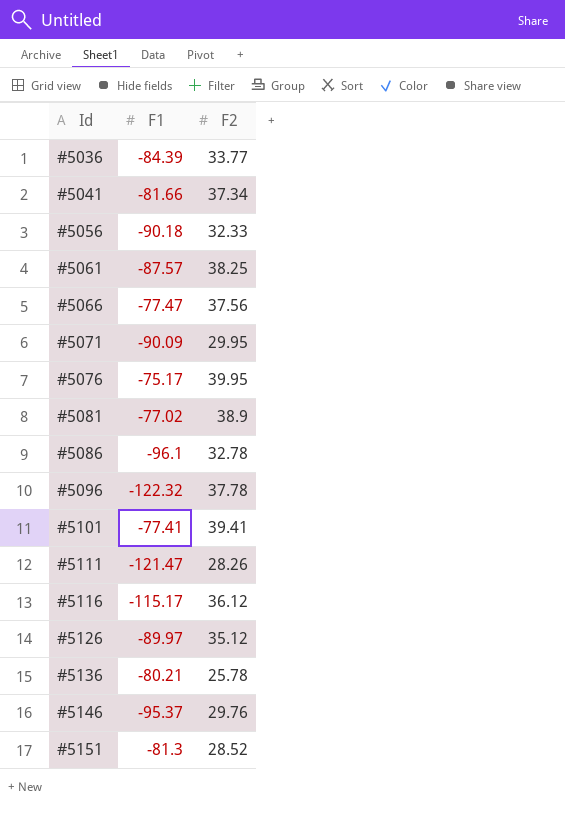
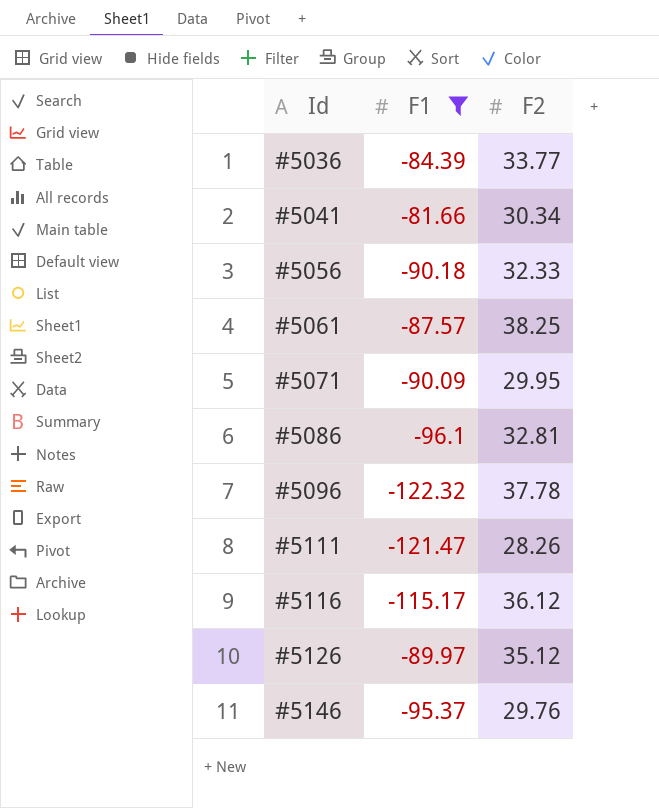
filter: none -> F1 <= -81.66
#5041 | F2: 37.34 -> 30.34
#5086 | F2: 32.78 -> 32.81

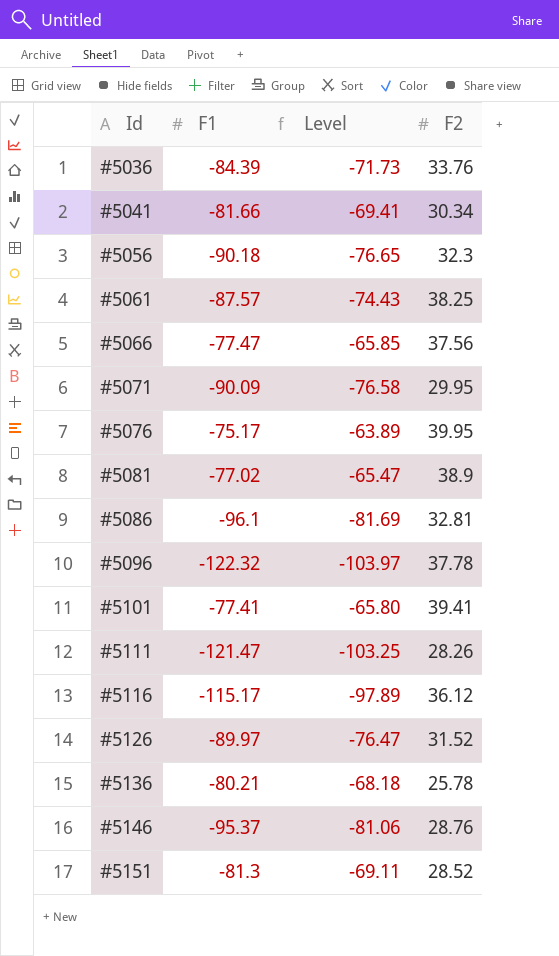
filter: F1 <= -81.66 -> none
column Level | formula: none -> [F1] * 0.85
#5036 | F2: 33.77 -> 33.76
#5056 | F2: 32.33 -> 32.3
#5126 | F2: 35.12 -> 31.52
#5146 | F2: 29.76 -> 28.76

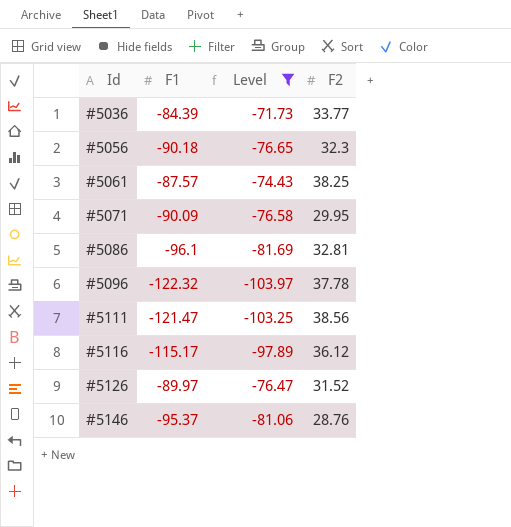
filter: none -> Level <= -71.73
#5036 | F2: 33.76 -> 33.77
#5111 | F2: 28.26 -> 38.56

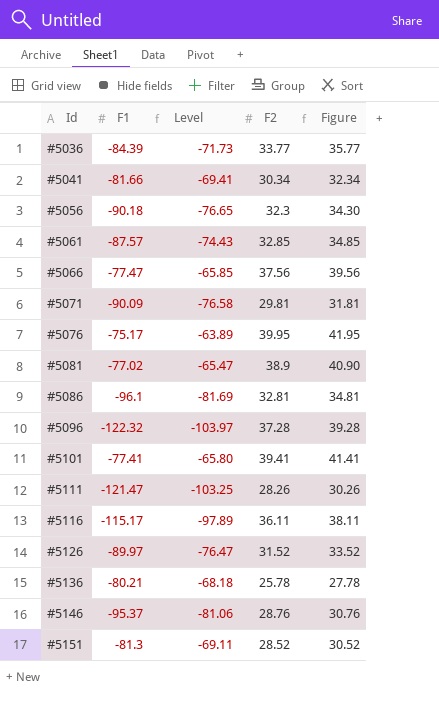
filter: Level <= -71.73 -> none
column Figure | formula: none -> [F2] + 2
#5061 | F2: 38.25 -> 32.85
#5071 | F2: 29.95 -> 29.81
#5096 | F2: 37.78 -> 37.28
#5111 | F2: 38.56 -> 28.26
#5116 | F2: 36.12 -> 36.11

